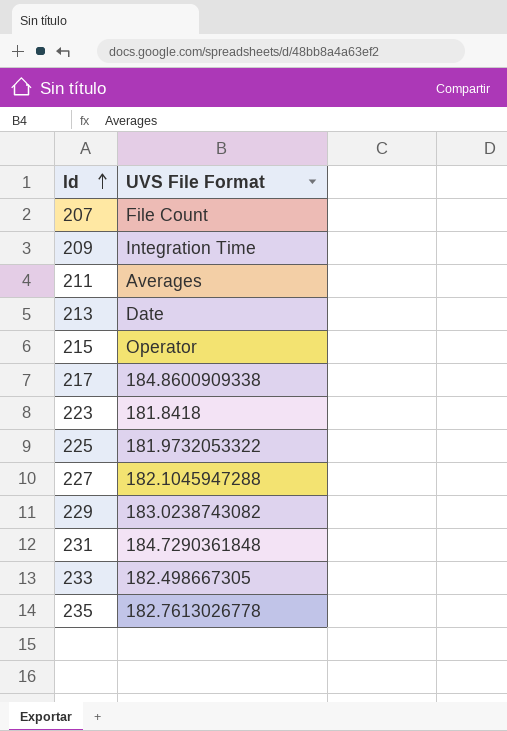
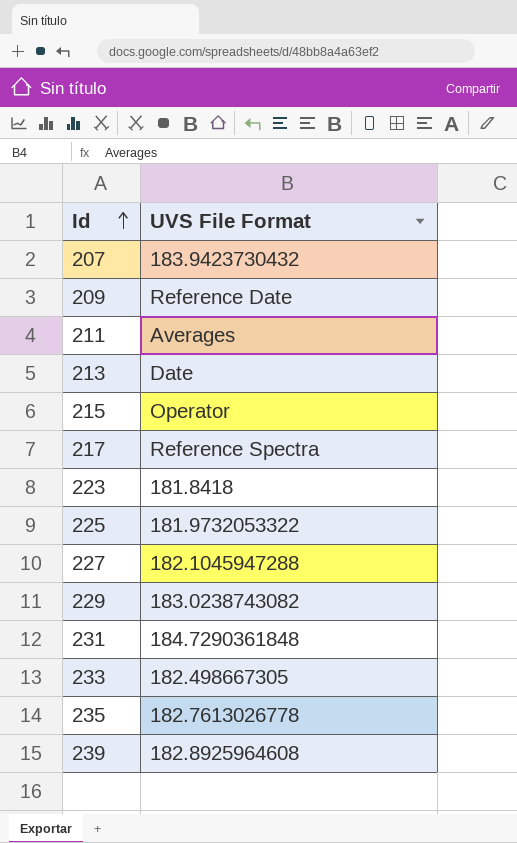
207 | UVS File Format: File Count -> 183.9423730432
209 | UVS File Format: Integration Time -> Reference Date
217 | UVS File Format: 184.8600909338 -> Reference Spectra
row 239: none -> 182.8925964608

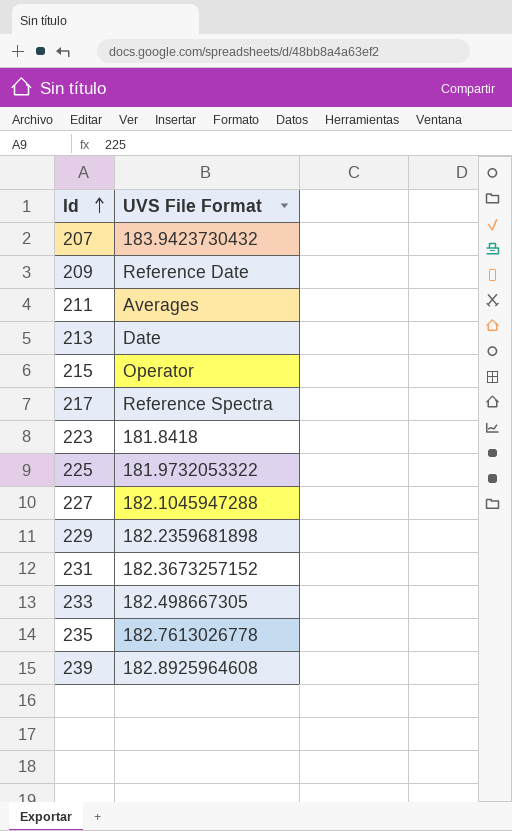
229 | UVS File Format: 183.0238743082 -> 182.2359681898
231 | UVS File Format: 184.7290361848 -> 182.3673257152

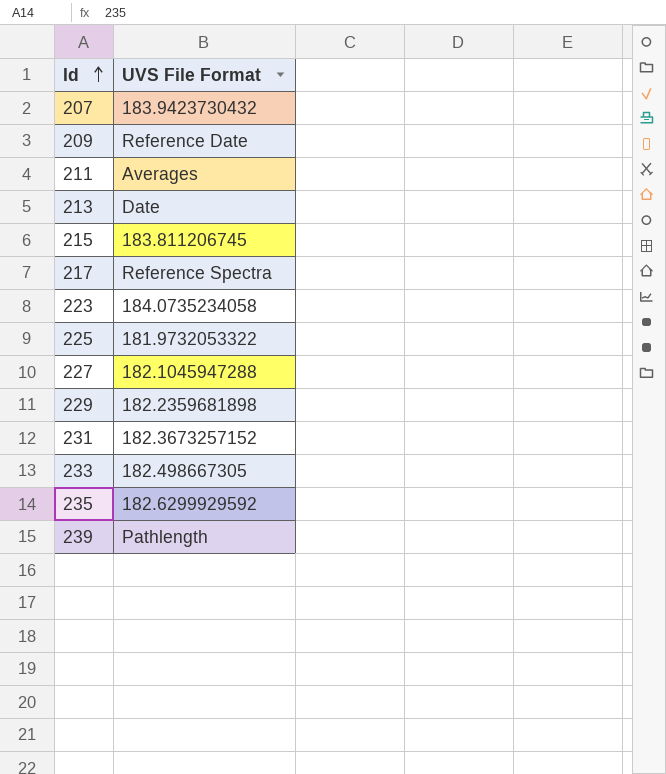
215 | UVS File Format: Operator -> 183.811206745
223 | UVS File Format: 181.8418 -> 184.0735234058
235 | UVS File Format: 182.7613026778 -> 182.6299929592
239 | UVS File Format: 182.8925964608 -> Pathlength

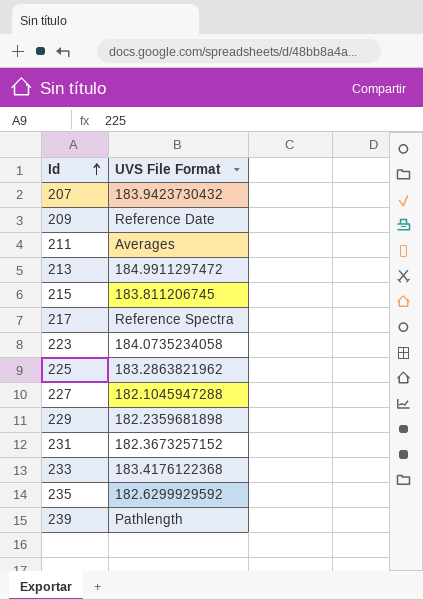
213 | UVS File Format: Date -> 184.9911297472
225 | UVS File Format: 181.9732053322 -> 183.2863821962
233 | UVS File Format: 182.498667305 -> 183.4176122368

